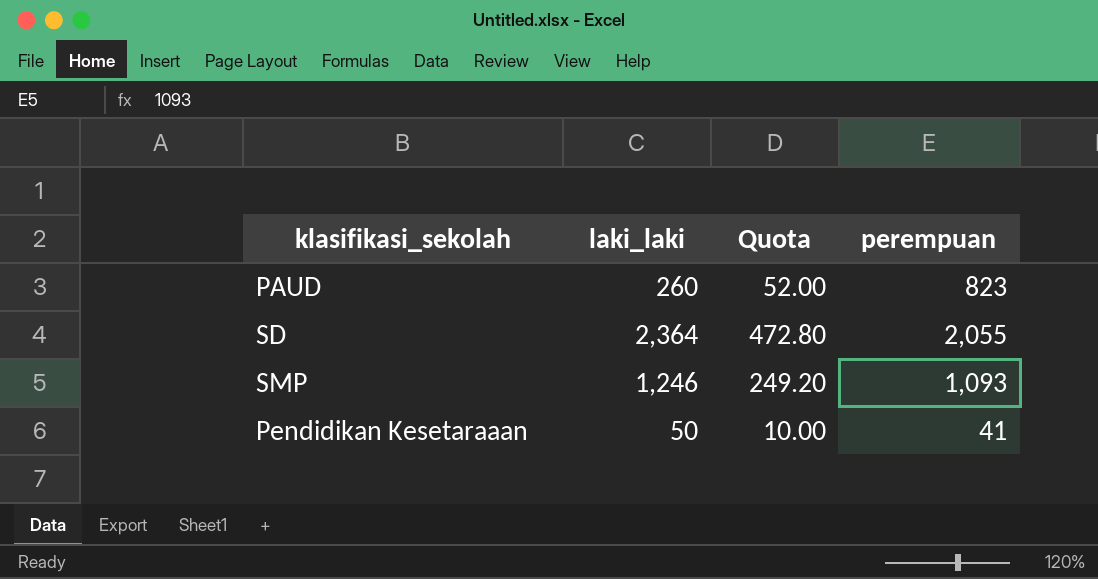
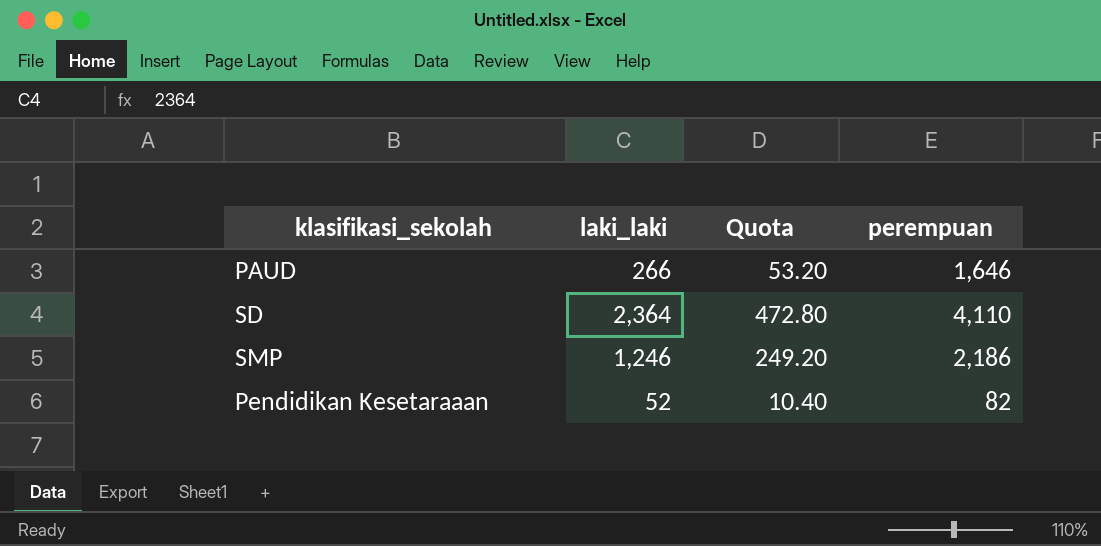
PAUD | laki_laki: 260 -> 266
PAUD | Quota: 52.00 -> 53.20
PAUD | perempuan: 823 -> 1,646
SD | perempuan: 2,055 -> 4,110
SMP | perempuan: 1,093 -> 2,186
Pendidikan Kesetaraaan | laki_laki: 50 -> 52
Pendidikan Kesetaraaan | Quota: 10.00 -> 10.40
Pendidikan Kesetaraaan | perempuan: 41 -> 82

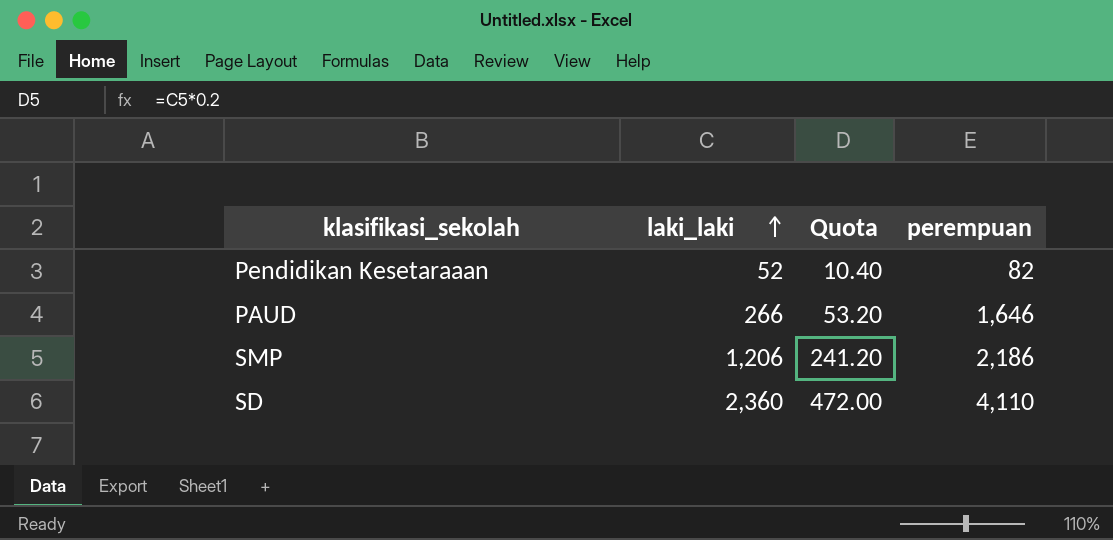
row order: none -> laki_laki ascending
SMP | laki_laki: 1,246 -> 1,206
SMP | Quota: 249.20 -> 241.20
SD | laki_laki: 2,364 -> 2,360
SD | Quota: 472.80 -> 472.00

